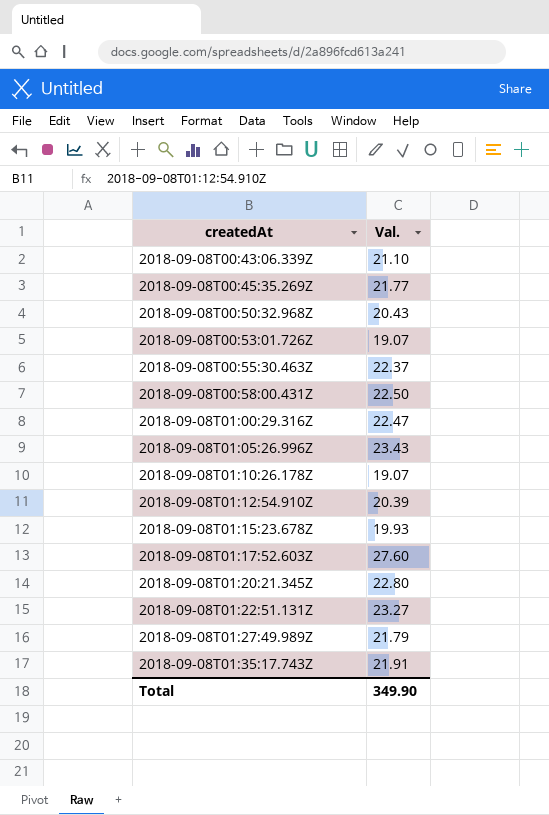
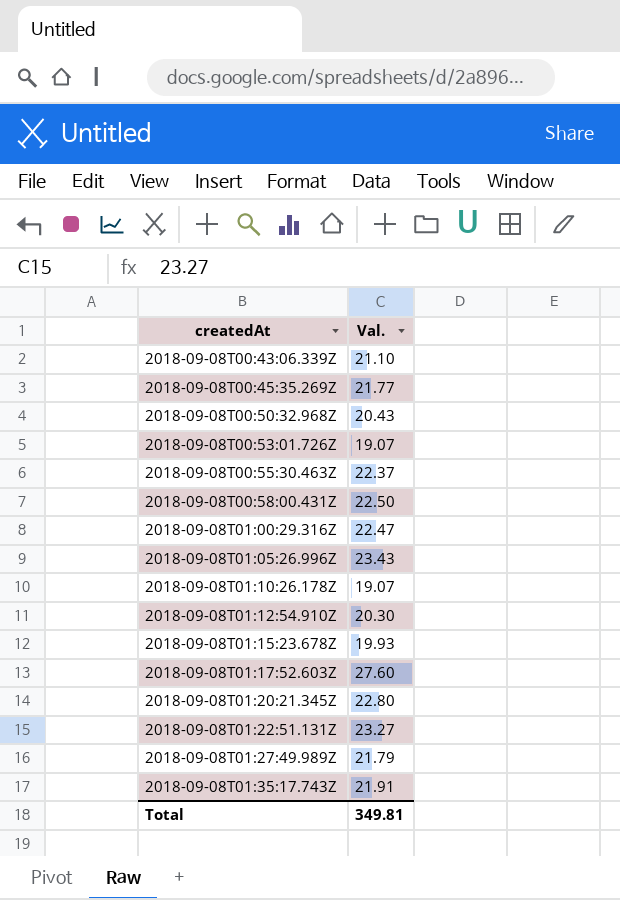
2018-09-08T01:12:54.910Z | Val.: 20.39 -> 20.30
Total | Val.: 349.90 -> 349.81

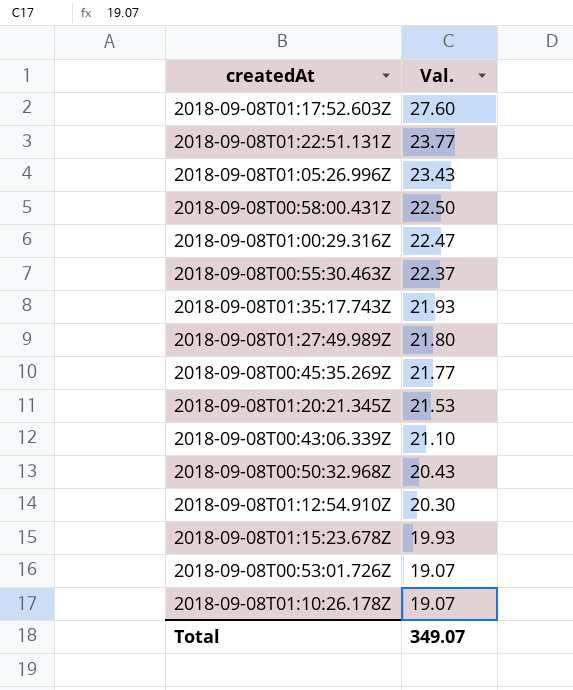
row order: createdAt ascending -> Val. descending
2018-09-08T01:22:51.131Z | Val.: 23.27 -> 23.77
2018-09-08T01:35:17.743Z | Val.: 21.91 -> 21.93
2018-09-08T01:27:49.989Z | Val.: 21.79 -> 21.80
2018-09-08T01:20:21.345Z | Val.: 22.80 -> 21.53
Total | Val.: 349.81 -> 349.07

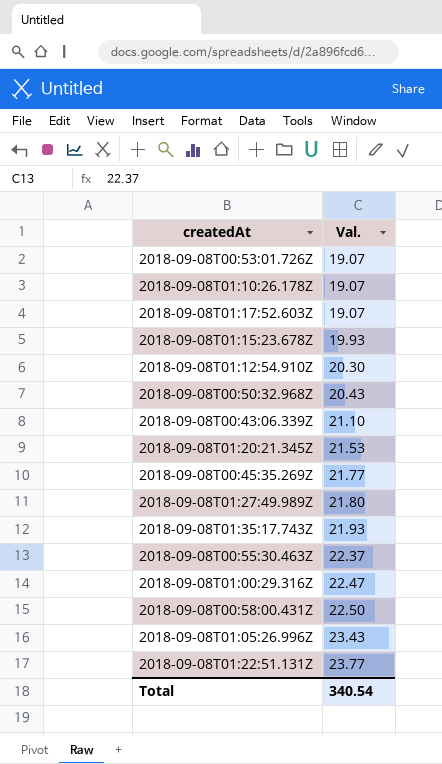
row order: Val. descending -> Val. ascending
2018-09-08T01:17:52.603Z | Val.: 27.60 -> 19.07
Total | Val.: 349.07 -> 340.54

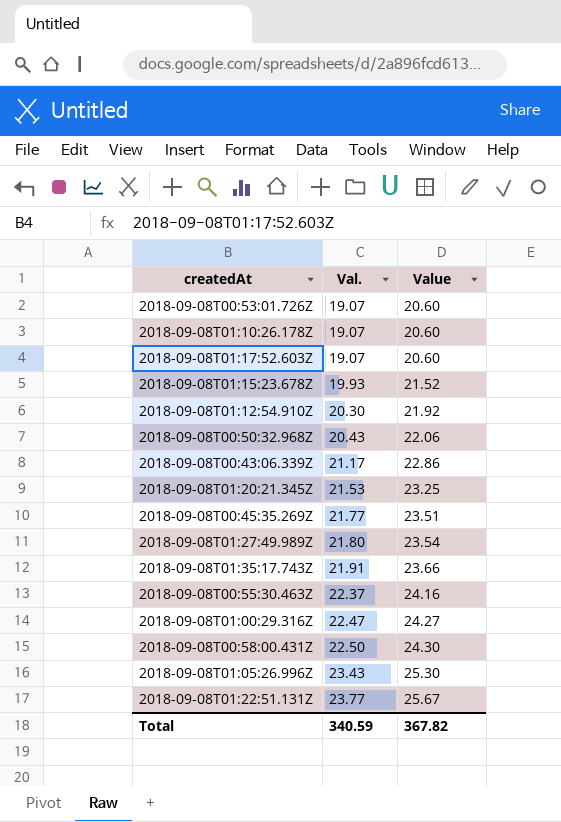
column Value | formula: none -> [Val.] * 1.08
2018-09-08T00:43:06.339Z | Val.: 21.10 -> 21.17
2018-09-08T01:35:17.743Z | Val.: 21.93 -> 21.91
Total | Val.: 340.54 -> 340.59

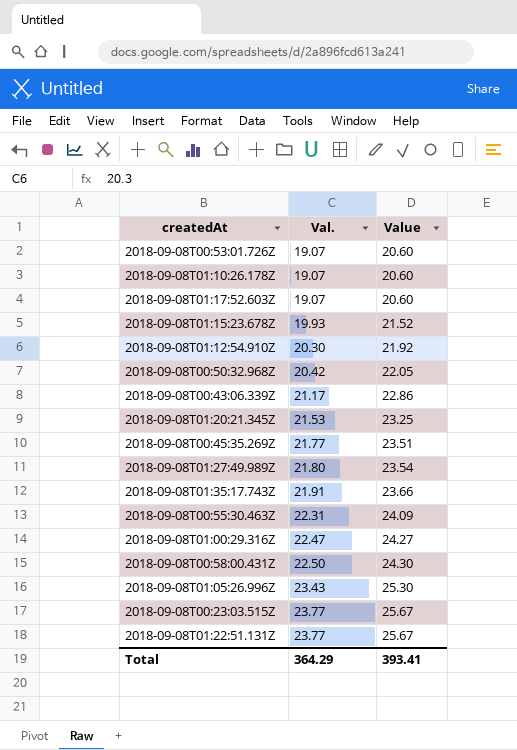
2018-09-08T00:50:32.968Z | Val.: 20.43 -> 20.42
2018-09-08T00:50:32.968Z | Value: 22.06 -> 22.05
2018-09-08T00:55:30.463Z | Val.: 22.37 -> 22.31
2018-09-08T00:55:30.463Z | Value: 24.16 -> 24.09
row 2018-09-08T00:23:03.515Z: none -> 23.77 | 25.67
Total | Val.: 340.59 -> 364.29
Total | Value: 367.82 -> 393.41

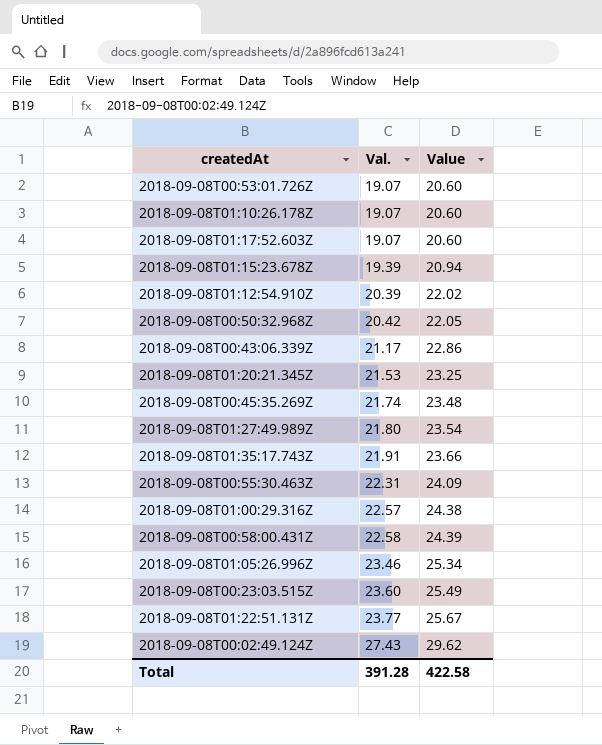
2018-09-08T01:15:23.678Z | Val.: 19.93 -> 19.39
2018-09-08T01:15:23.678Z | Value: 21.52 -> 20.94
2018-09-08T01:12:54.910Z | Val.: 20.30 -> 20.39
2018-09-08T01:12:54.910Z | Value: 21.92 -> 22.02
2018-09-08T00:45:35.269Z | Val.: 21.77 -> 21.74
2018-09-08T00:45:35.269Z | Value: 23.51 -> 23.48
2018-09-08T01:00:29.316Z | Val.: 22.47 -> 22.57
2018-09-08T01:00:29.316Z | Value: 24.27 -> 24.38
2018-09-08T00:58:00.431Z | Val.: 22.50 -> 22.58
2018-09-08T00:58:00.431Z | Value: 24.30 -> 24.39
2018-09-08T01:05:26.996Z | Val.: 23.43 -> 23.46
2018-09-08T01:05:26.996Z | Value: 25.30 -> 25.34
2018-09-08T00:23:03.515Z | Val.: 23.77 -> 23.60
2018-09-08T00:23:03.515Z | Value: 25.67 -> 25.49
row 2018-09-08T00:02:49.124Z: none -> 27.43 | 29.62
Total | Val.: 364.29 -> 391.28
Total | Value: 393.41 -> 422.58

